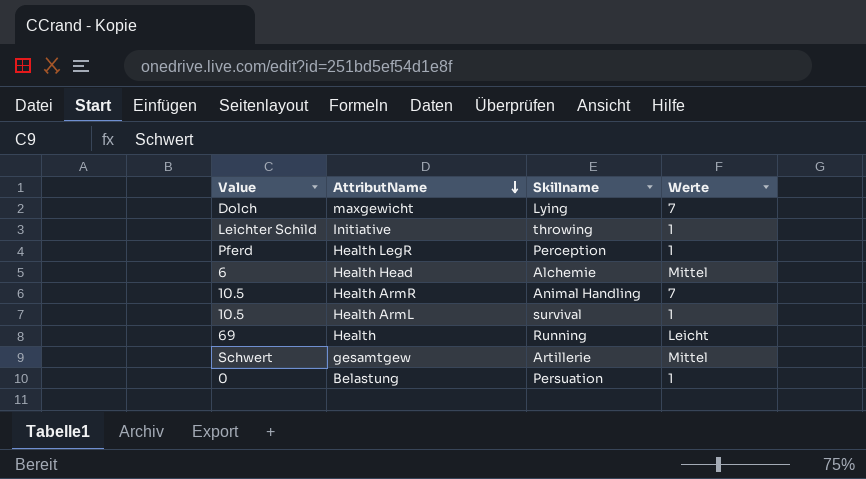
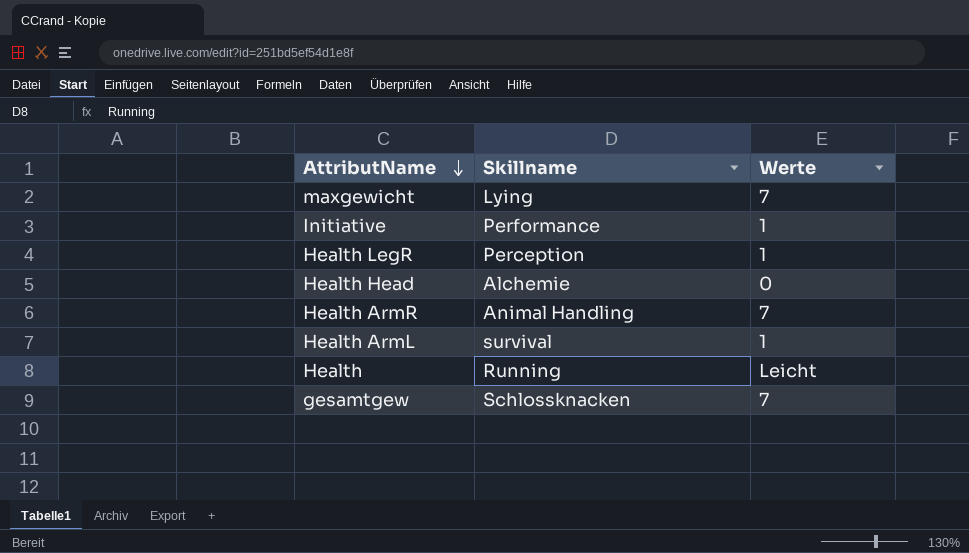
column Value | position: 1 -> none
row Belastung: 0 | Persuation | 1 -> none
Initiative | Skillname: throwing -> Performance
Health Head | Werte: Mittel -> 0
gesamtgew | Skillname: Artillerie -> Schlossknacken
gesamtgew | Werte: Mittel -> 7

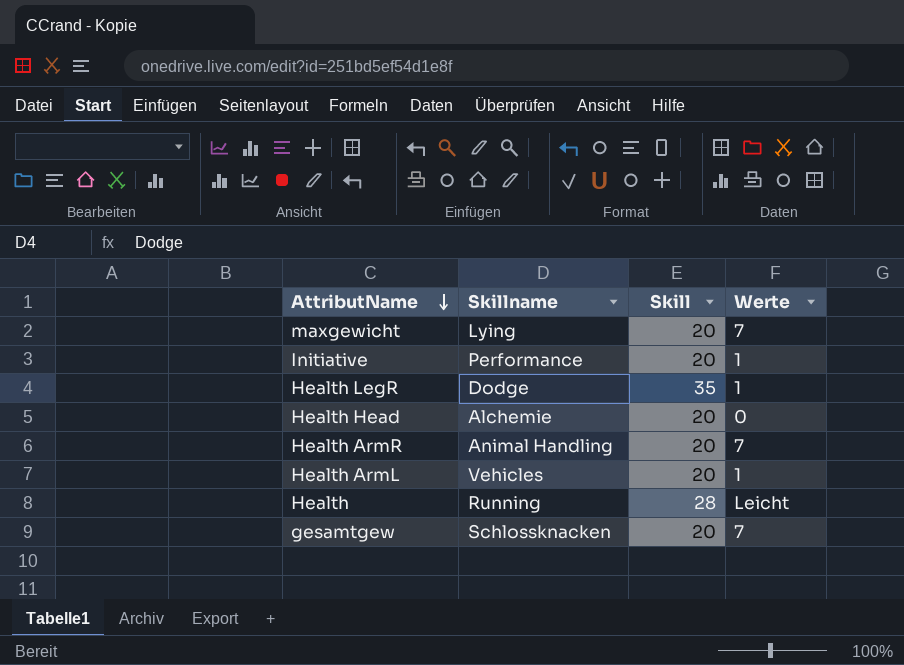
column Skill | position: none -> 3
Health LegR | Skillname: Perception -> Dodge
Health ArmL | Skillname: survival -> Vehicles

